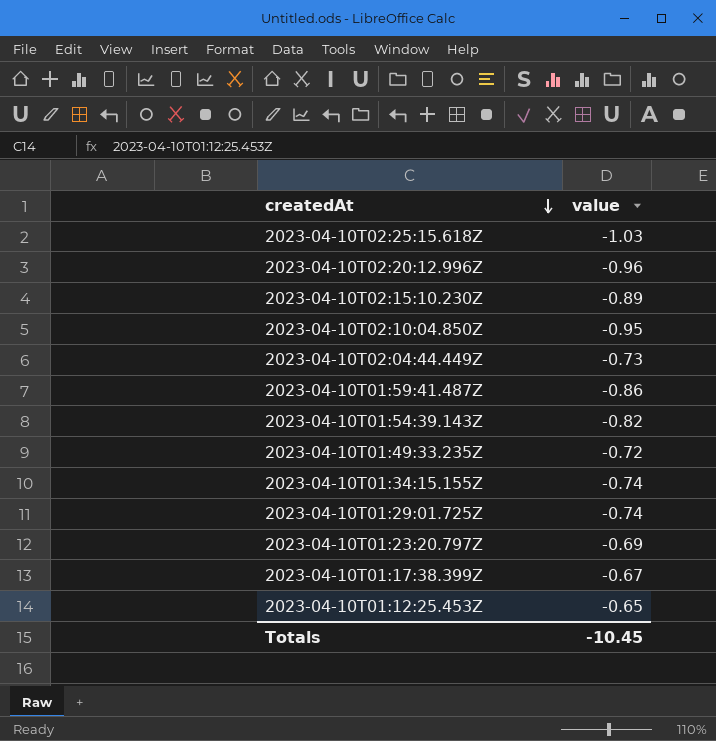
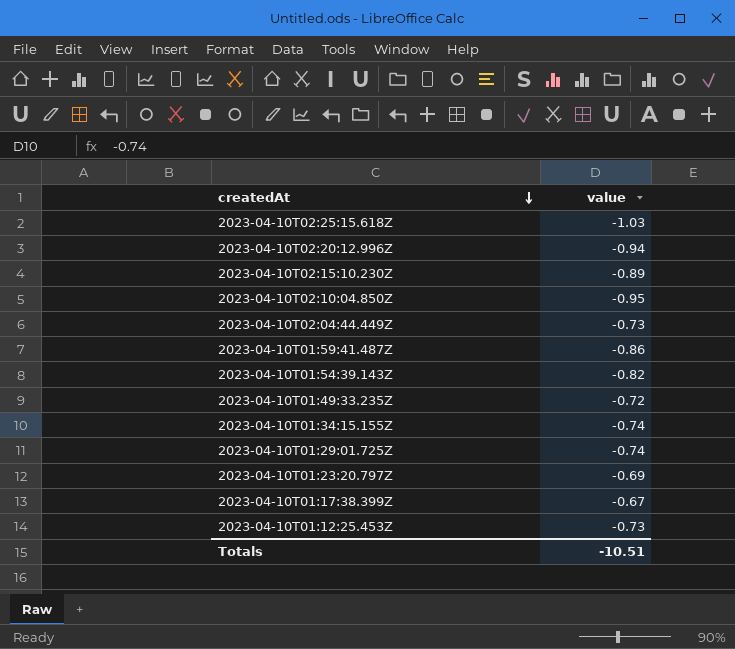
2023-04-10T02:20:12.996Z | value: -0.96 -> -0.94
2023-04-10T01:12:25.453Z | value: -0.65 -> -0.73
Totals | value: -10.45 -> -10.51

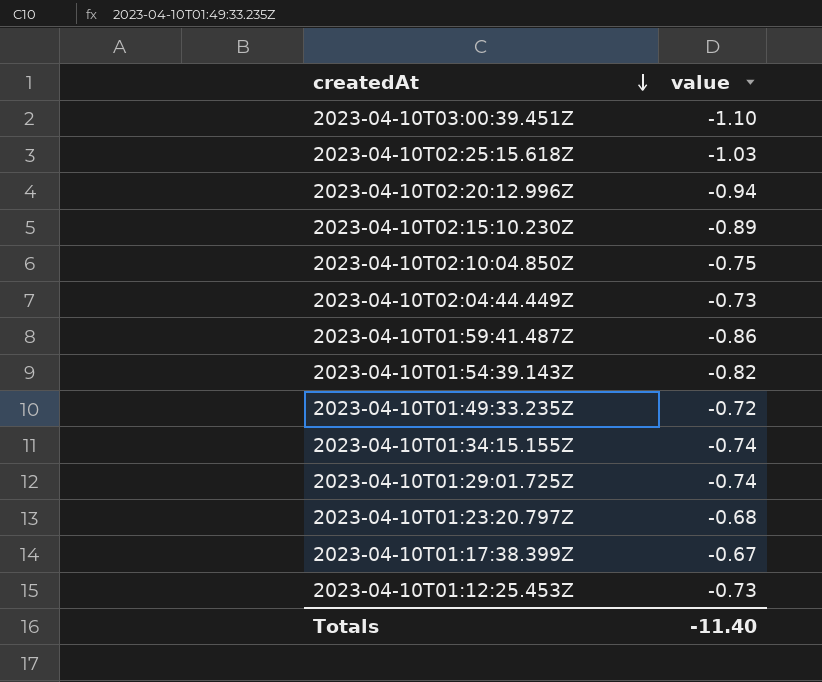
row 2023-04-10T03:00:39.451Z: none -> -1.10
2023-04-10T02:10:04.850Z | value: -0.95 -> -0.75
2023-04-10T01:23:20.797Z | value: -0.69 -> -0.68
Totals | value: -10.51 -> -11.40

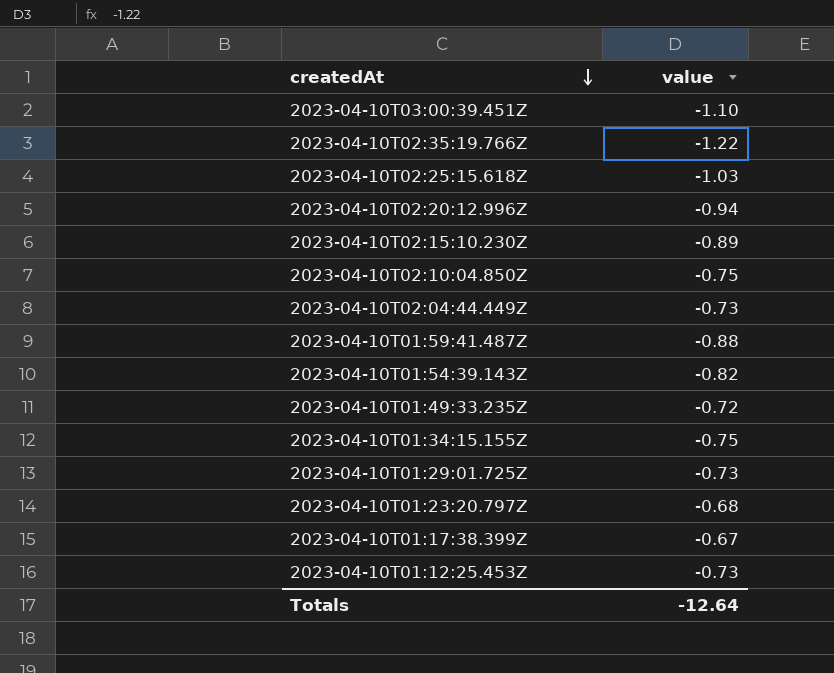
row 2023-04-10T02:35:19.766Z: none -> -1.22
2023-04-10T01:59:41.487Z | value: -0.86 -> -0.88
2023-04-10T01:34:15.155Z | value: -0.74 -> -0.75
2023-04-10T01:29:01.725Z | value: -0.74 -> -0.73
Totals | value: -11.40 -> -12.64

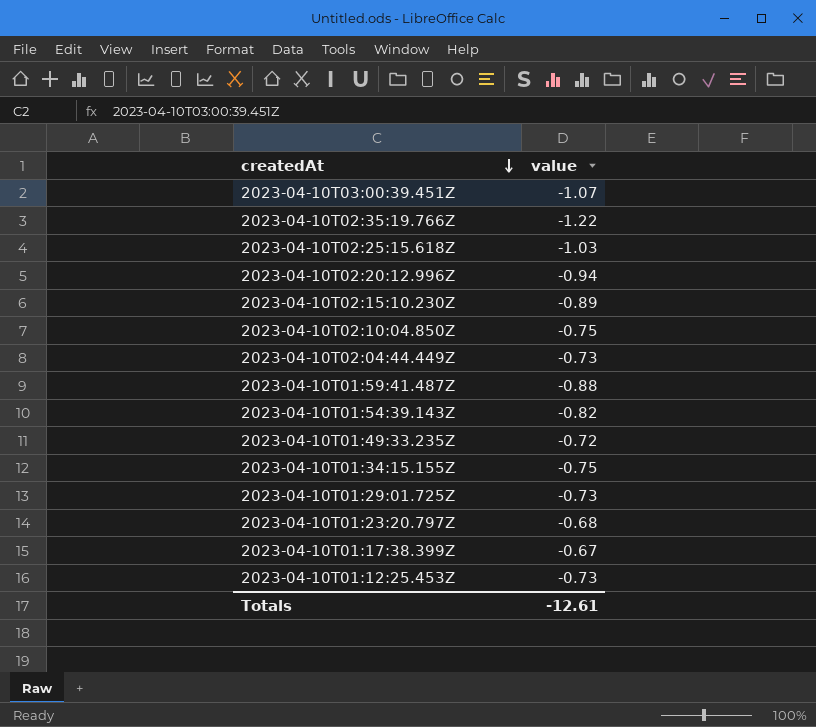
2023-04-10T03:00:39.451Z | value: -1.10 -> -1.07
Totals | value: -12.64 -> -12.61

